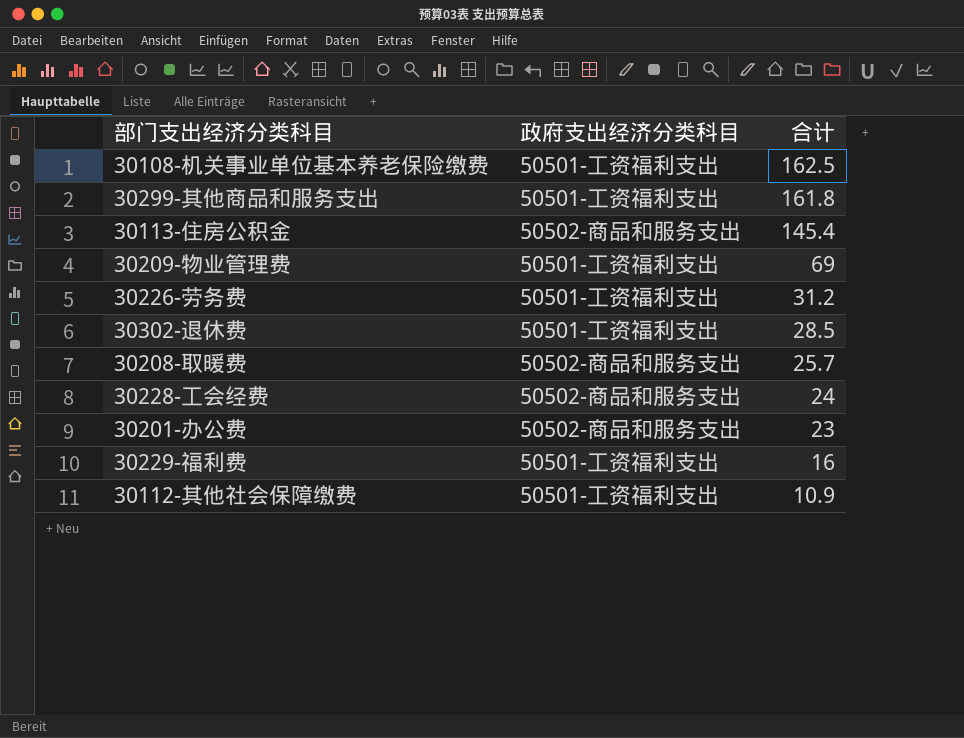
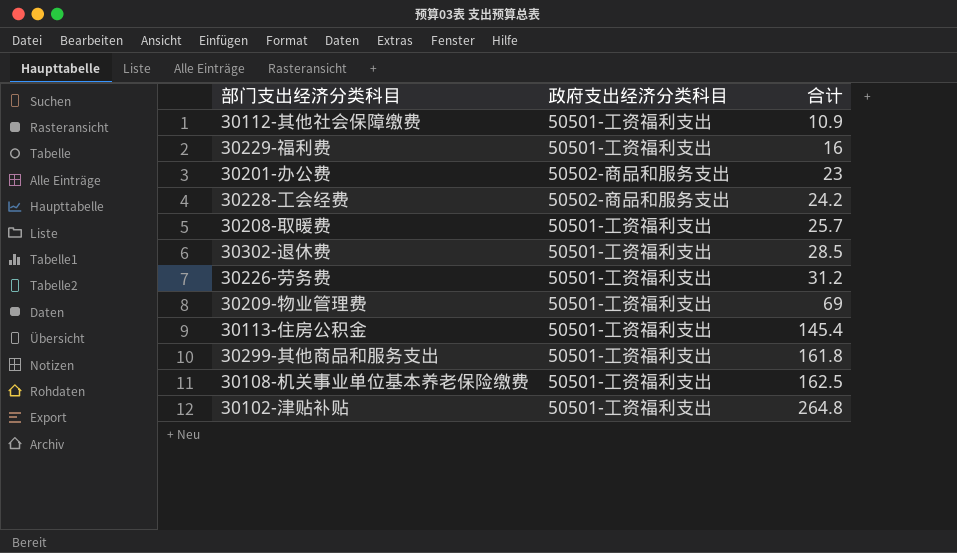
row order: 合计 descending -> 合计 ascending
30228-工会经费 | 合计: 24 -> 24.2
30208-取暖费 | 政府支出经济分类科目: 50502-商品和服务支出 -> 50501-工资福利支出
30113-住房公积金 | 政府支出经济分类科目: 50502-商品和服务支出 -> 50501-工资福利支出
row 30102-津贴补贴: none -> 50501-工资福利支出 | 264.8

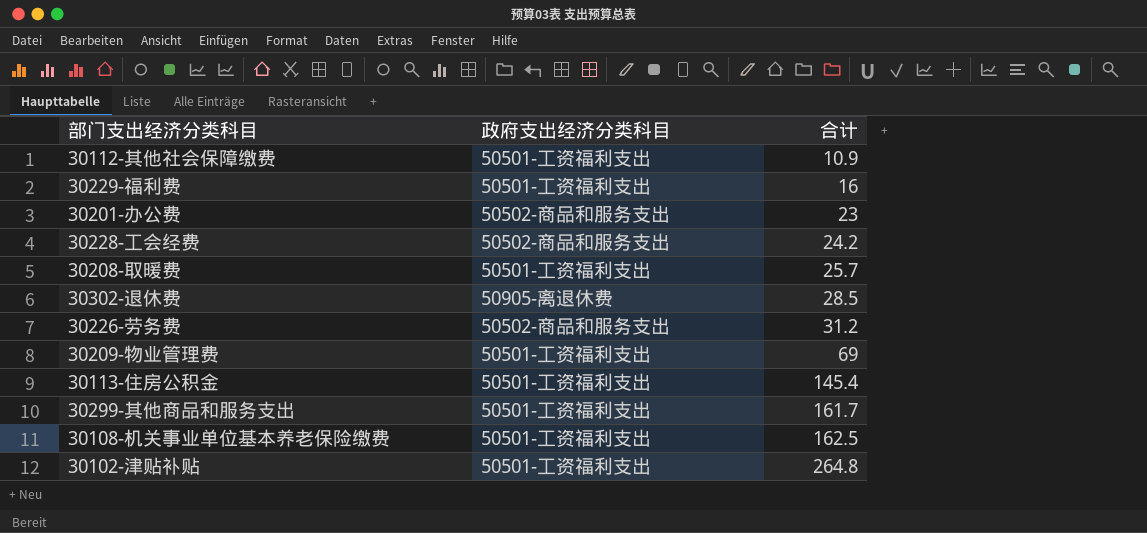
30302-退休费 | 政府支出经济分类科目: 50501-工资福利支出 -> 50905-离退休费
30226-劳务费 | 政府支出经济分类科目: 50501-工资福利支出 -> 50502-商品和服务支出
30299-其他商品和服务支出 | 合计: 161.8 -> 161.7

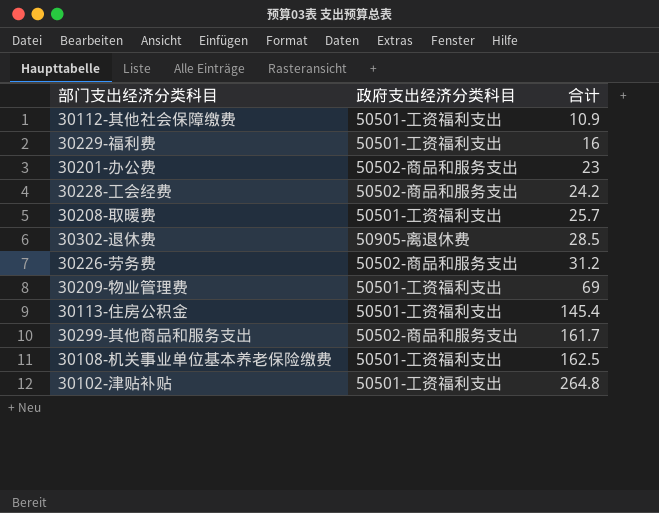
30299-其他商品和服务支出 | 政府支出经济分类科目: 50501-工资福利支出 -> 50502-商品和服务支出

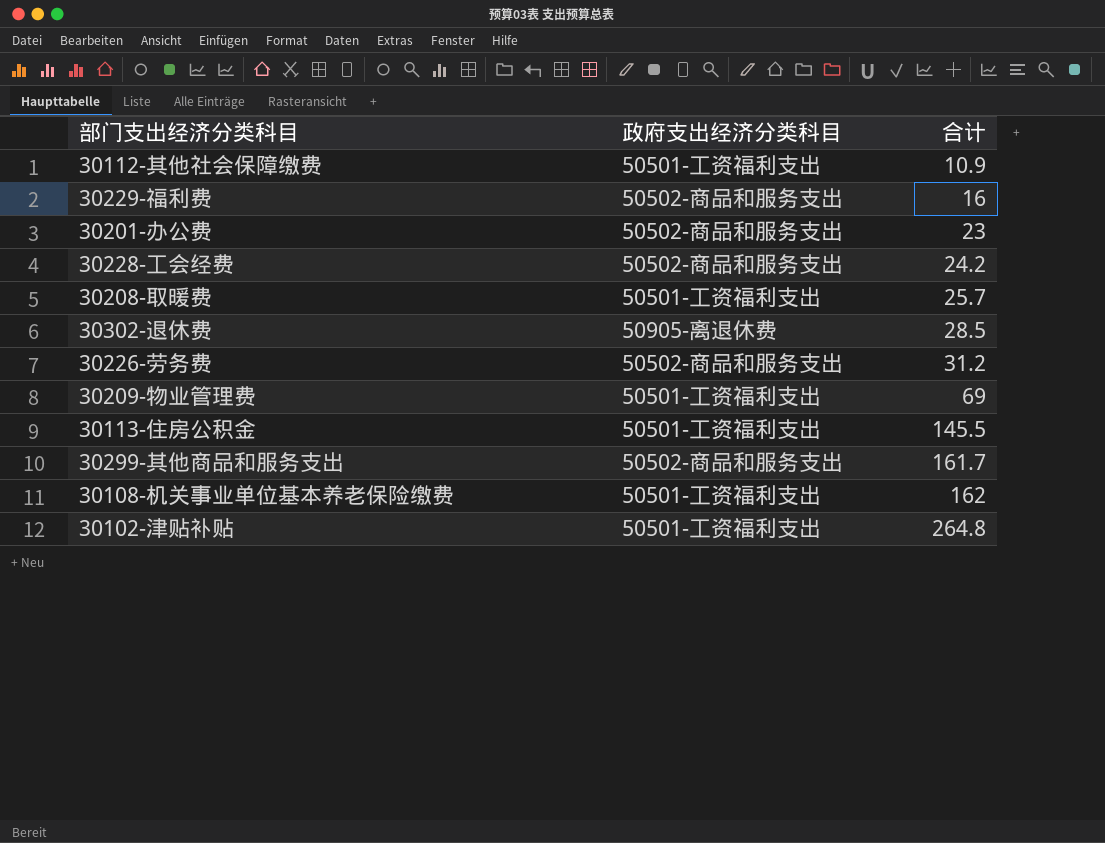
30229-福利费 | 政府支出经济分类科目: 50501-工资福利支出 -> 50502-商品和服务支出
30113-住房公积金 | 合计: 145.4 -> 145.5
30108-机关事业单位基本养老保险缴费 | 合计: 162.5 -> 162

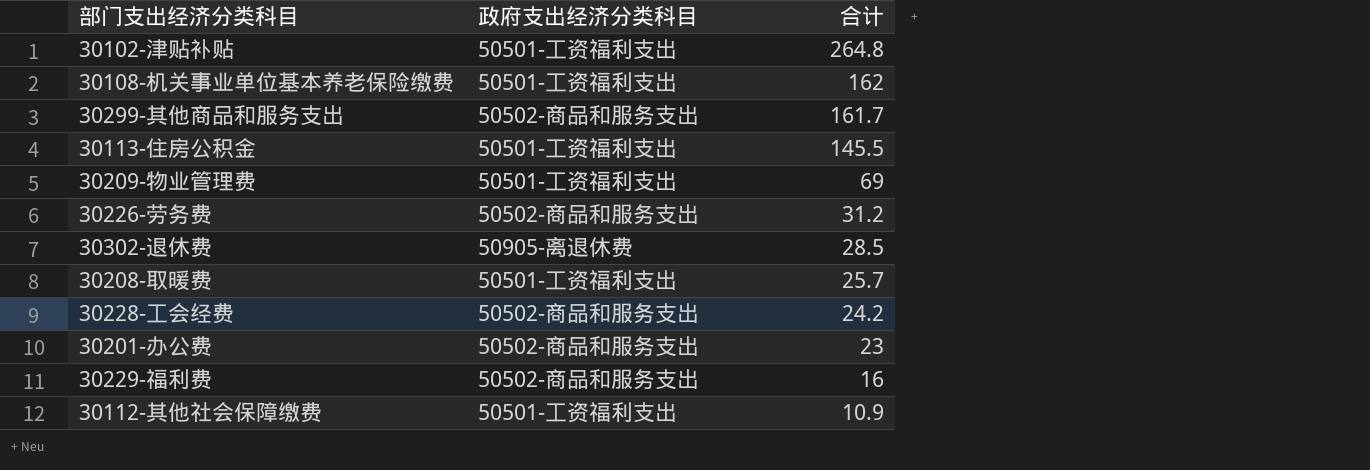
row order: 合计 ascending -> 合计 descending

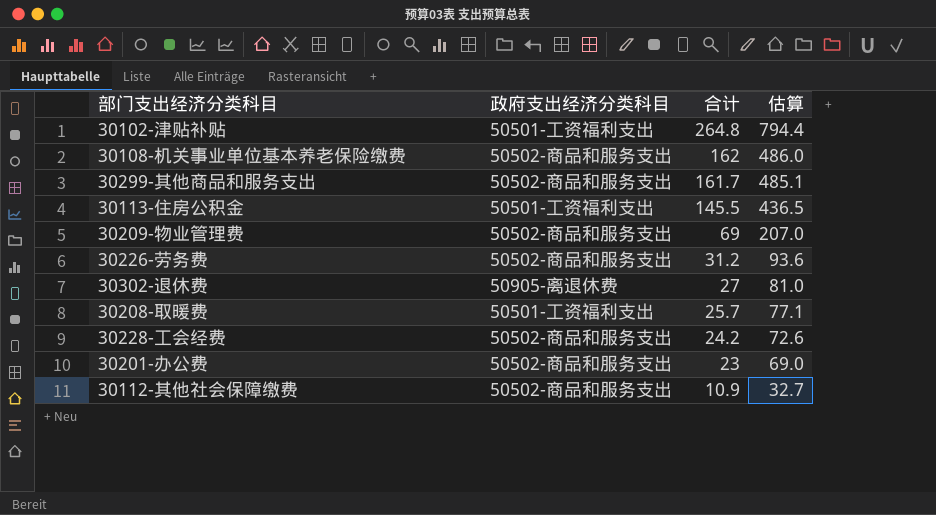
column 估算 | formula: none -> [合计] * 3
row 30229-福利费: 50502-商品和服务支出 | 16 -> none
30108-机关事业单位基本养老保险缴费 | 政府支出经济分类科目: 50501-工资福利支出 -> 50502-商品和服务支出
30209-物业管理费 | 政府支出经济分类科目: 50501-工资福利支出 -> 50502-商品和服务支出
30302-退休费 | 合计: 28.5 -> 27
30112-其他社会保障缴费 | 政府支出经济分类科目: 50501-工资福利支出 -> 50502-商品和服务支出

